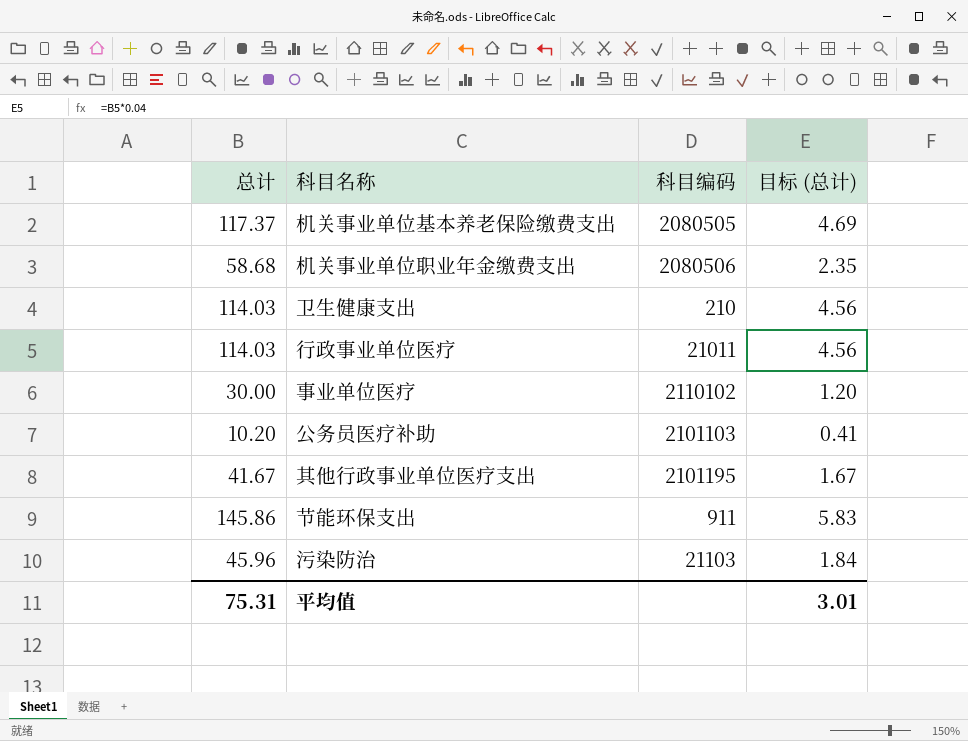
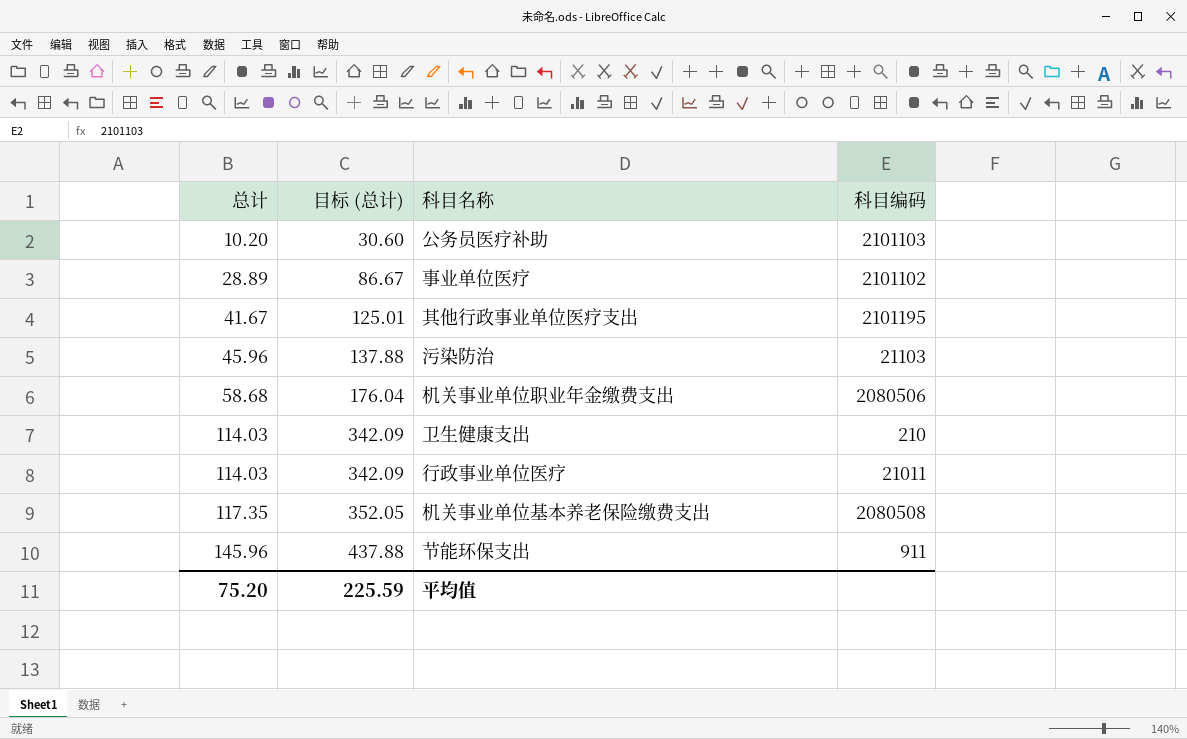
row order: none -> 总计 ascending
column 目标 (总计) | formula: [总计] * 0.04 -> [总计] * 3
column 目标 (总计) | position: 4 -> 2
事业单位医疗 | 总计: 30.00 -> 28.89
事业单位医疗 | 科目编码: 2110102 -> 2101102
机关事业单位基本养老保险缴费支出 | 总计: 117.37 -> 117.35
机关事业单位基本养老保险缴费支出 | 科目编码: 2080505 -> 2080508
节能环保支出 | 总计: 145.86 -> 145.96
平均值 | 总计: 75.31 -> 75.20
平均值 | 目标 (总计): 3.01 -> 225.59

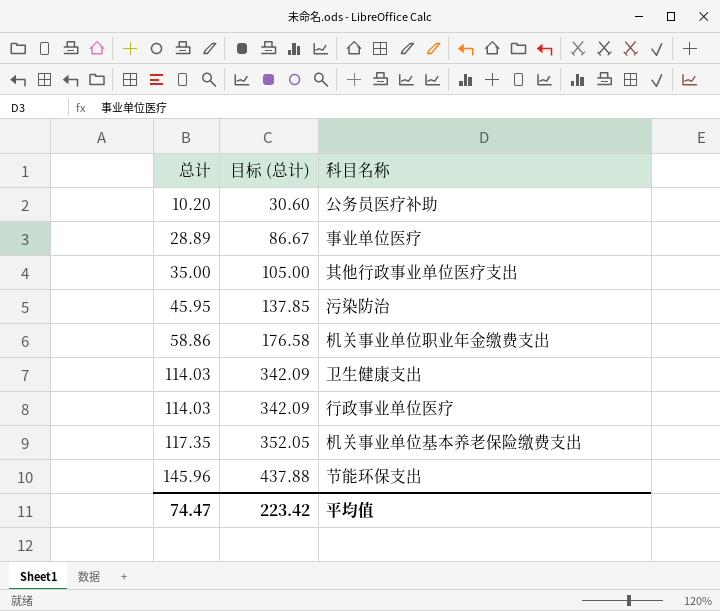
column 科目编码 | position: 4 -> none
其他行政事业单位医疗支出 | 总计: 41.67 -> 35.00
其他行政事业单位医疗支出 | 目标 (总计): 125.01 -> 105.00
污染防治 | 总计: 45.96 -> 45.95
污染防治 | 目标 (总计): 137.88 -> 137.85
机关事业单位职业年金缴费支出 | 总计: 58.68 -> 58.86
机关事业单位职业年金缴费支出 | 目标 (总计): 176.04 -> 176.58
平均值 | 总计: 75.20 -> 74.47
平均值 | 目标 (总计): 225.59 -> 223.42

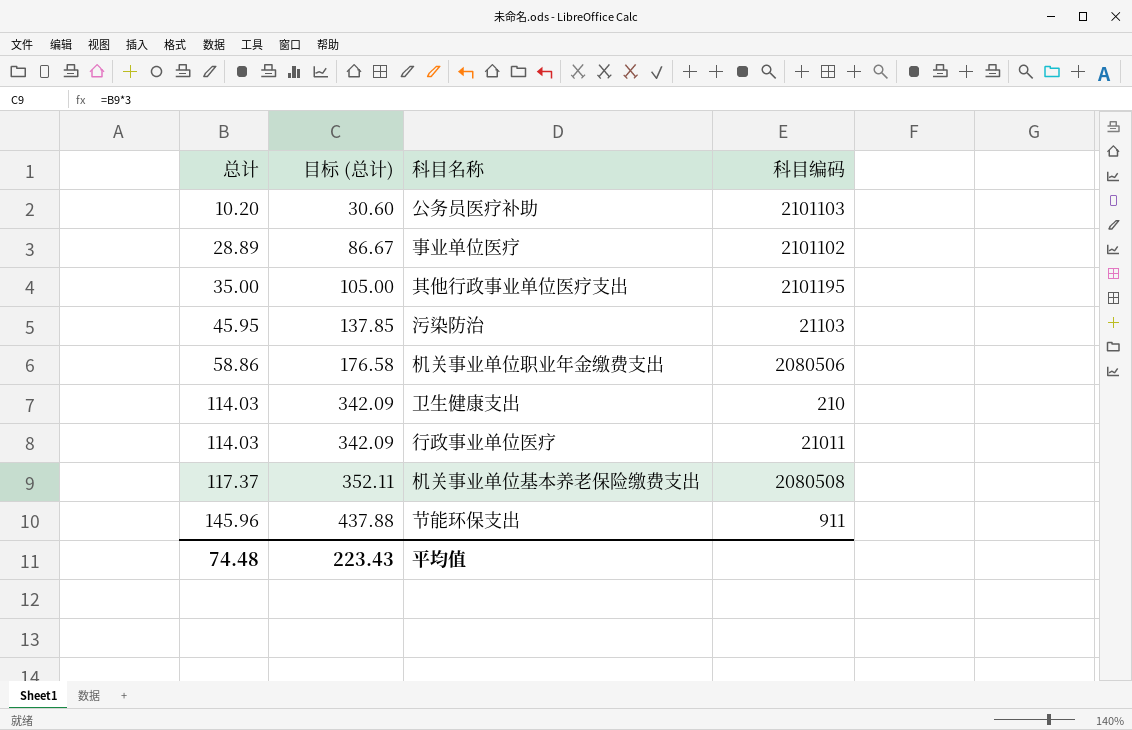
column 科目编码 | position: none -> 4
机关事业单位基本养老保险缴费支出 | 总计: 117.35 -> 117.37
机关事业单位基本养老保险缴费支出 | 目标 (总计): 352.05 -> 352.11
平均值 | 总计: 74.47 -> 74.48
平均值 | 目标 (总计): 223.42 -> 223.43

